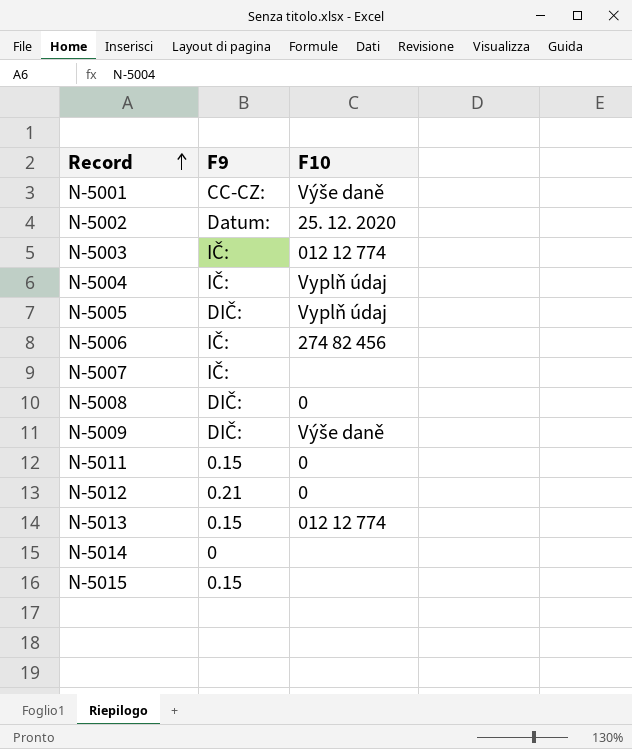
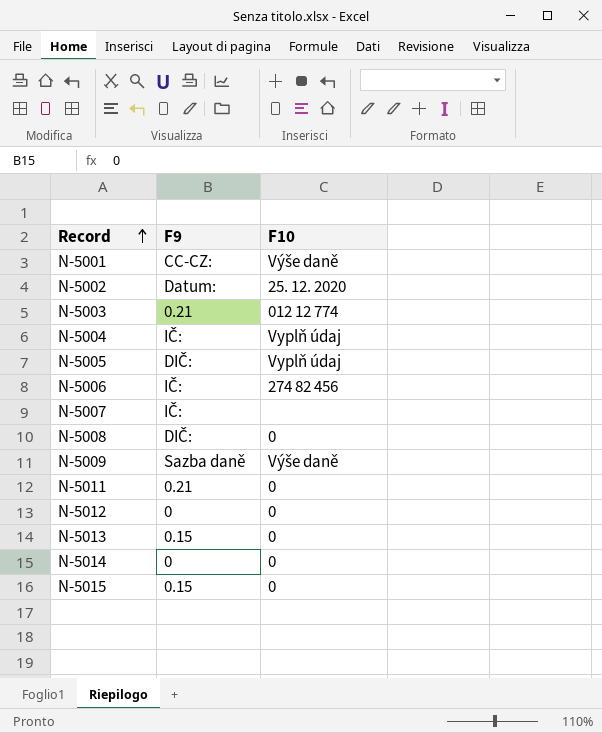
N-5003 | F9: IČ: -> 0.21
N-5009 | F9: DIČ: -> Sazba daně
N-5011 | F9: 0.15 -> 0.21
N-5012 | F9: 0.21 -> 0
N-5013 | F10: 012 12 774 -> 0
N-5014 | F10: none -> 0
N-5015 | F10: none -> 0

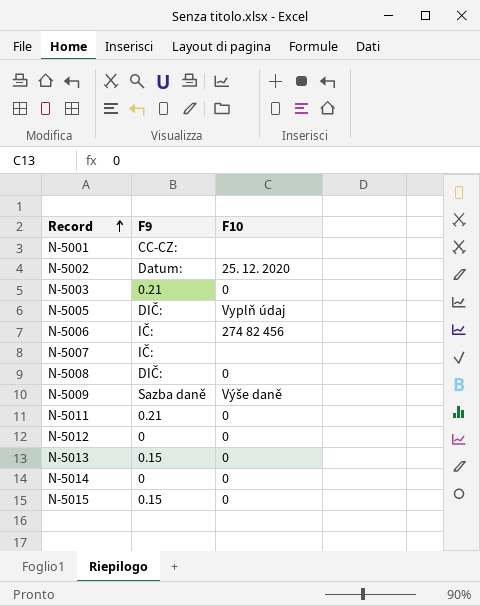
row N-5004: IČ: | Vyplň údaj -> none
N-5001 | F10: Výše daně -> none
N-5003 | F10: 012 12 774 -> 0

